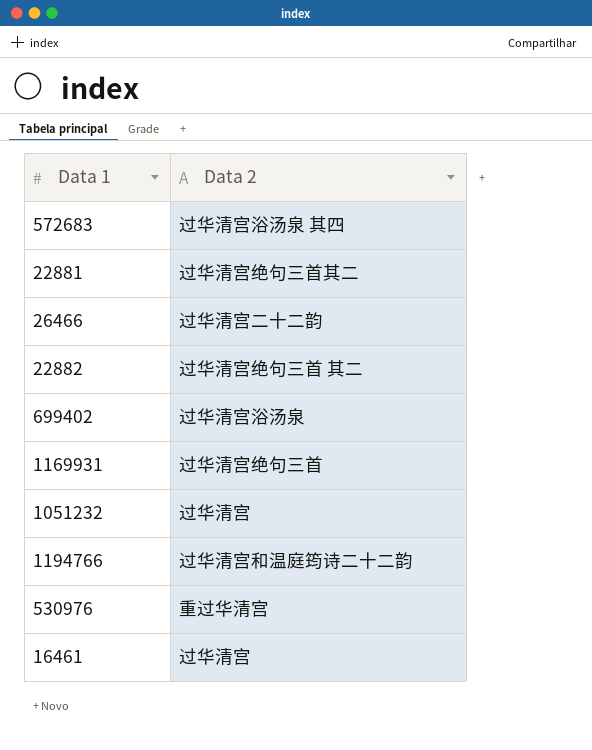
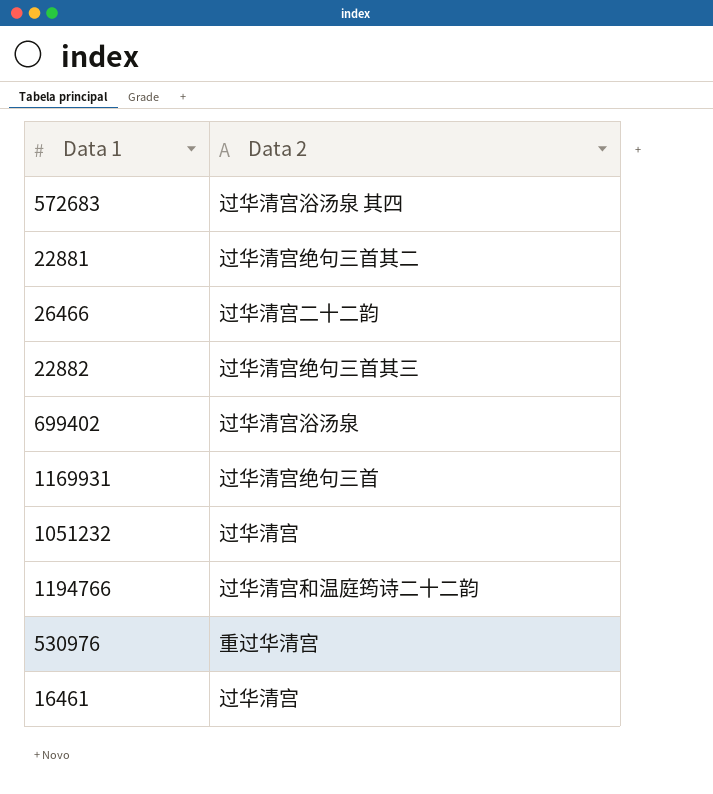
22882 | Data 2: 过华清宫绝句三首 其二 -> 过华清宫绝句三首其三

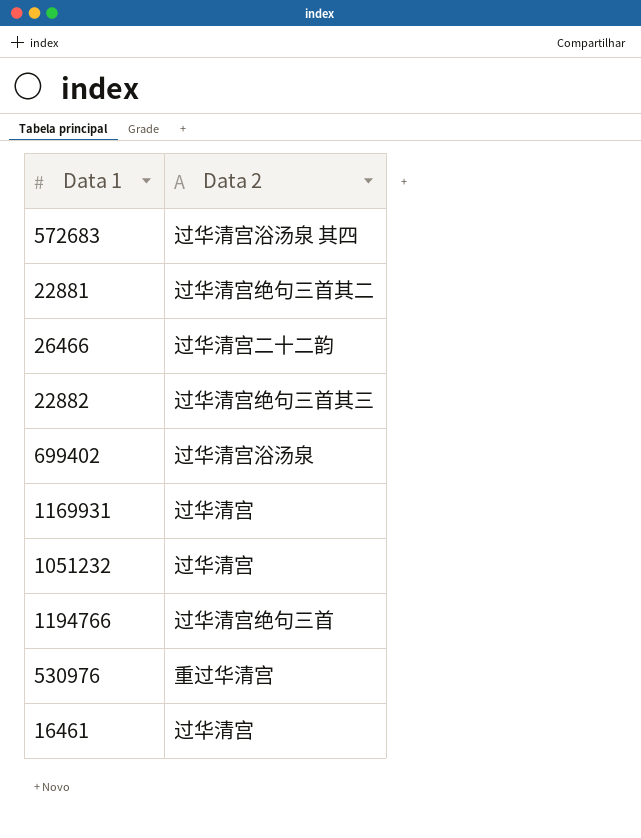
1169931 | Data 2: 过华清宫绝句三首 -> 过华清宫
1194766 | Data 2: 过华清宫和温庭筠诗二十二韵 -> 过华清宫绝句三首

